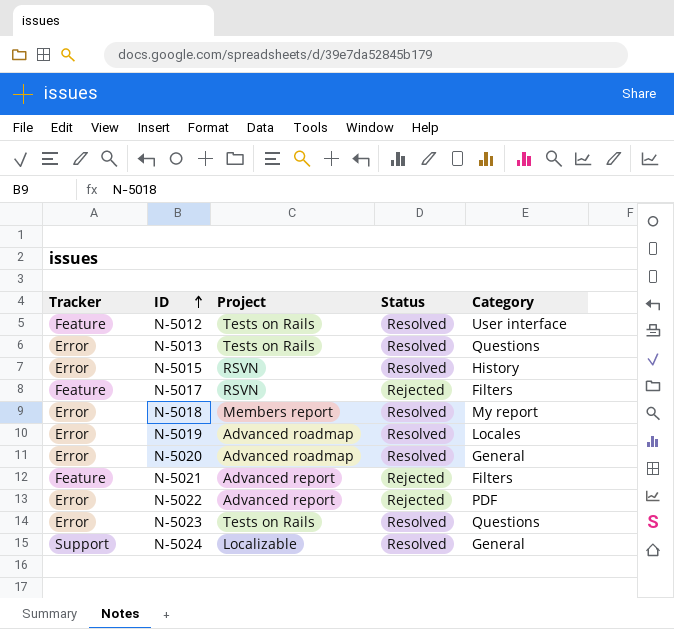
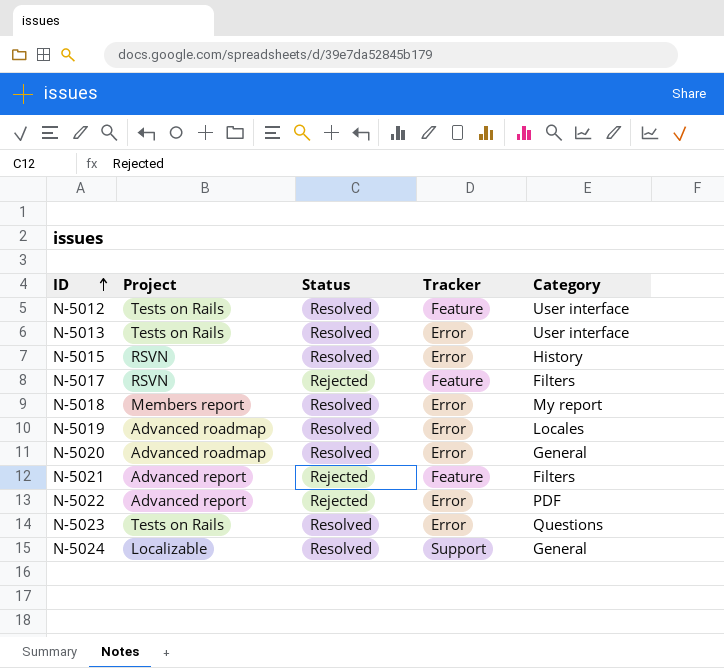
column Tracker | position: 1 -> 4
N-5013 | Category: Questions -> User interface

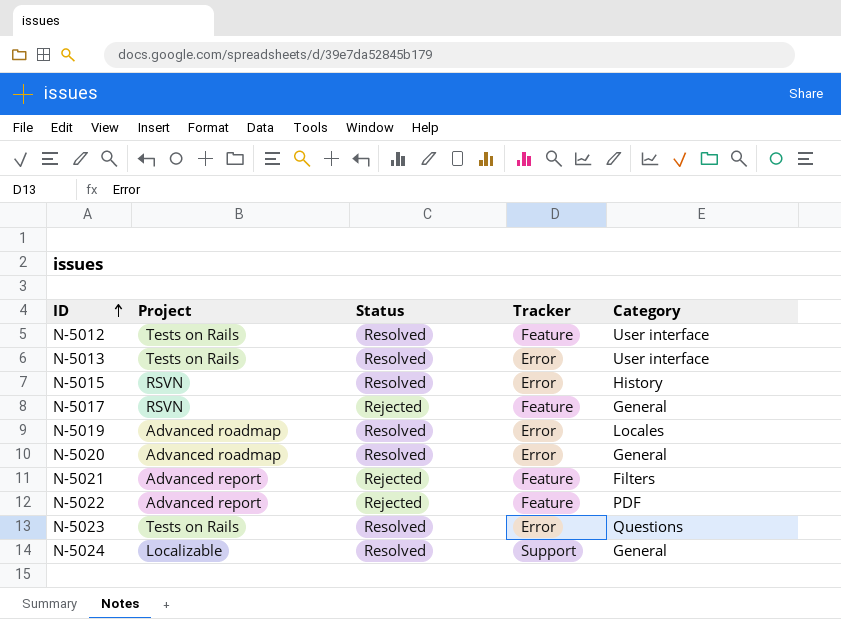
row N-5018: Members report | Resolved | Error | My report -> none
N-5017 | Category: Filters -> General
N-5022 | Tracker: Error -> Feature

